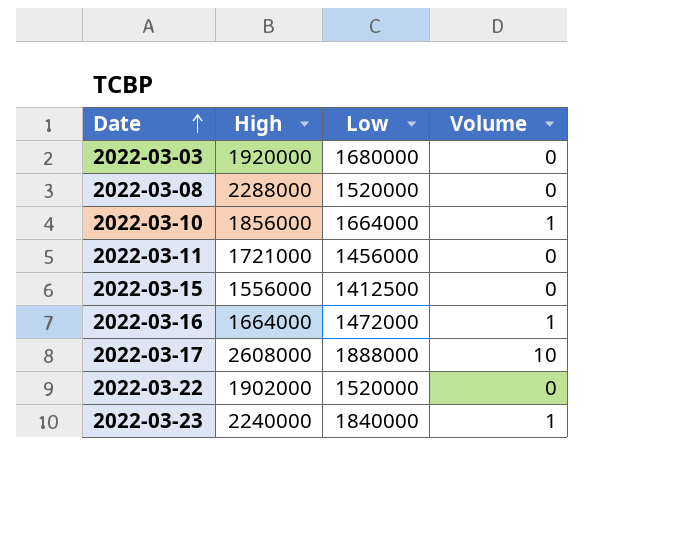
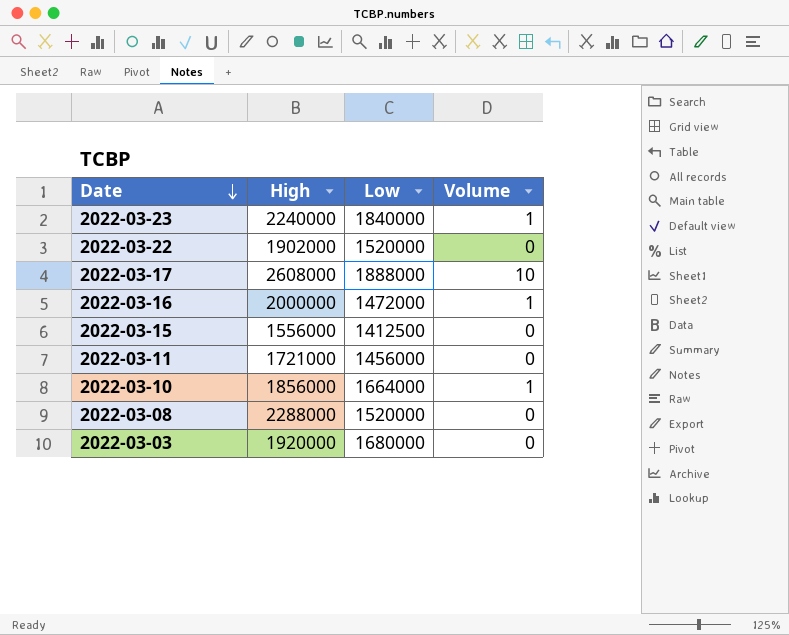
row order: Date ascending -> Date descending
2022-03-16 | High: 1664000 -> 2000000

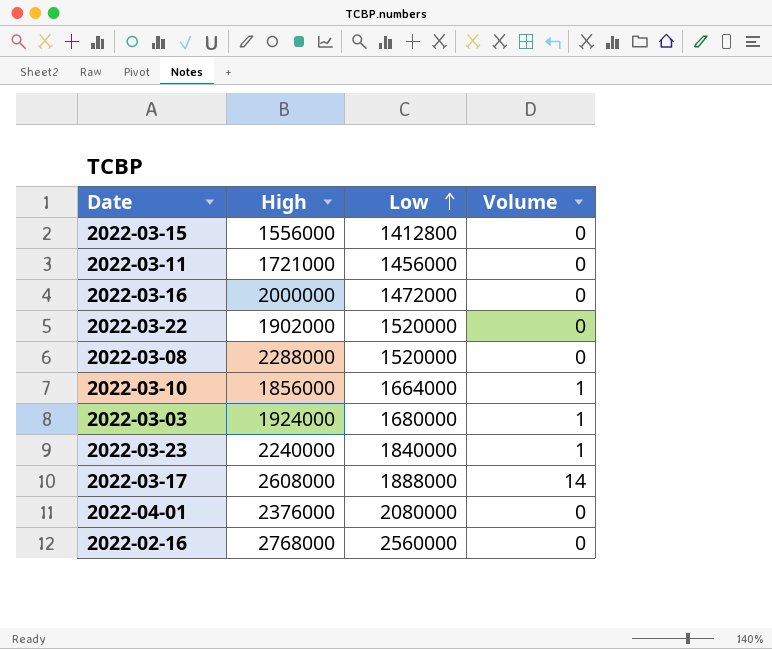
row order: Date descending -> Low ascending
2022-03-15 | Low: 1412500 -> 1412800
2022-03-16 | Volume: 1 -> 0
2022-03-03 | High: 1920000 -> 1924000
2022-03-03 | Volume: 0 -> 1
2022-03-17 | Volume: 10 -> 14
row 2022-04-01: none -> 2376000 | 2080000 | 0
row 2022-02-16: none -> 2768000 | 2560000 | 0

